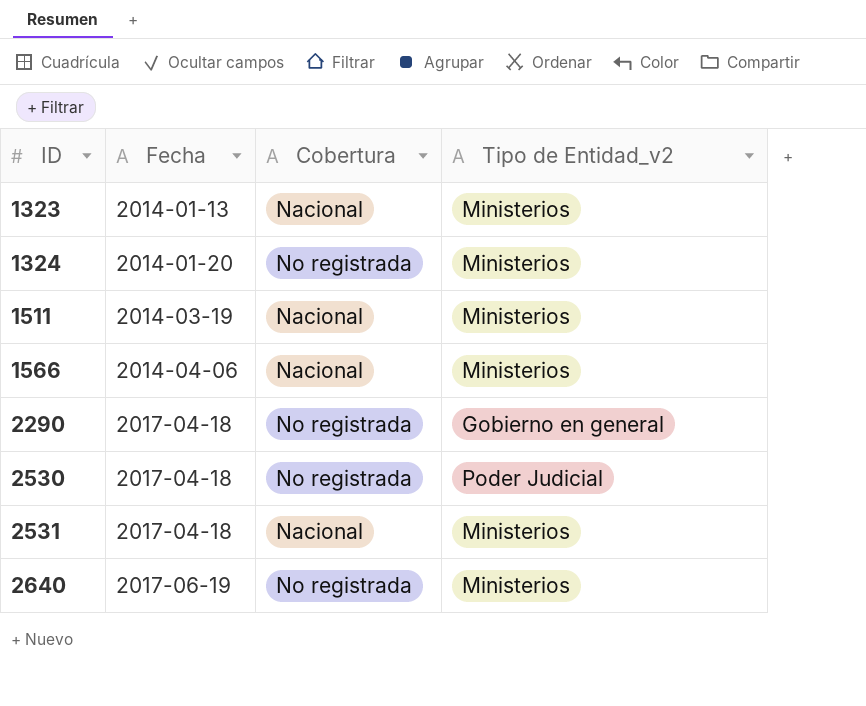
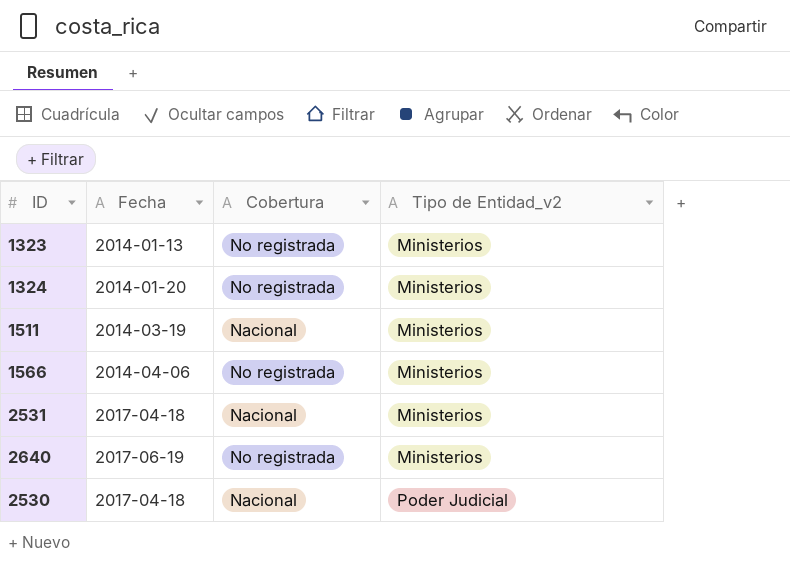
row order: ID ascending -> Tipo de Entidad_v2 ascending
row 2290: 2017-04-18 | No registrada | Gobierno en general -> none
1323 | Cobertura: Nacional -> No registrada
1566 | Cobertura: Nacional -> No registrada
2530 | Cobertura: No registrada -> Nacional

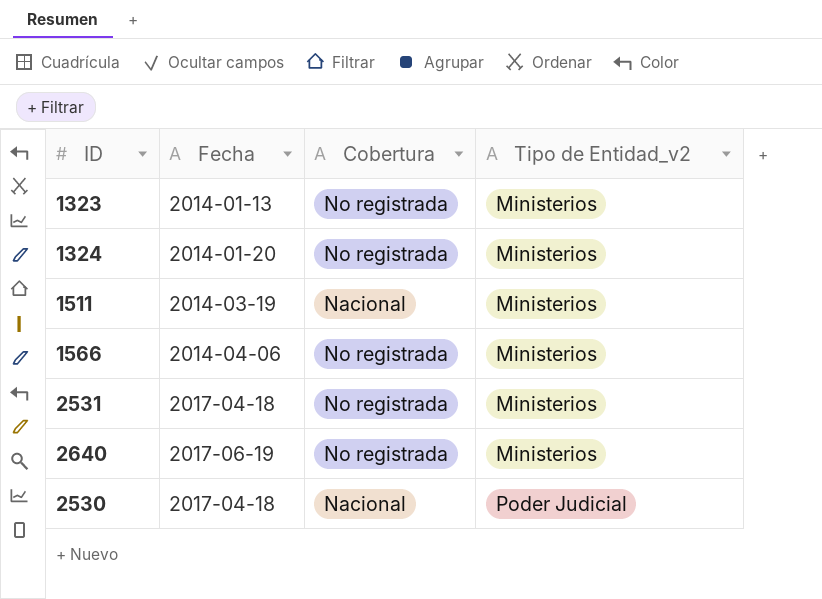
2531 | Cobertura: Nacional -> No registrada

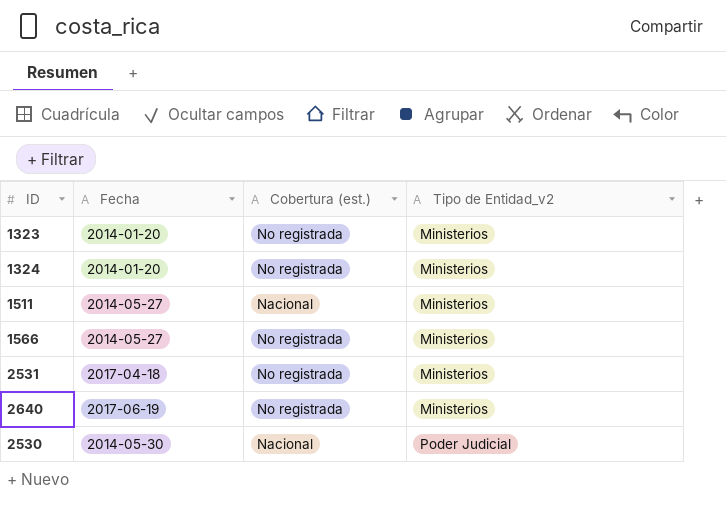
column name: Cobertura -> Cobertura (est.)
1323 | Fecha: 2014-01-13 -> 2014-01-20
1511 | Fecha: 2014-03-19 -> 2014-05-27
1566 | Fecha: 2014-04-06 -> 2014-05-27
2530 | Fecha: 2017-04-18 -> 2014-05-30

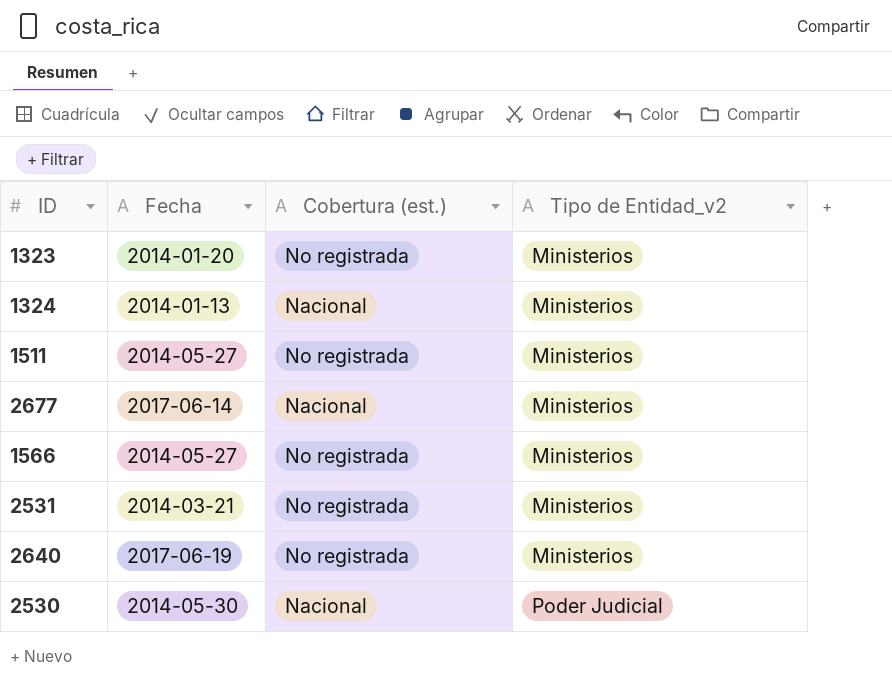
1324 | Fecha: 2014-01-20 -> 2014-01-13
1324 | Cobertura (est.): No registrada -> Nacional
1511 | Cobertura (est.): Nacional -> No registrada
row 2677: none -> 2017-06-14 | Nacional | Ministerios
2531 | Fecha: 2017-04-18 -> 2014-03-21

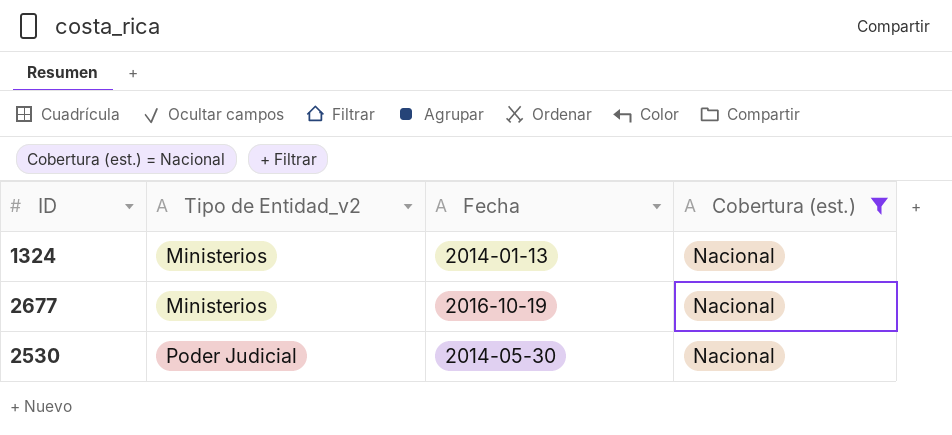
filter: none -> Cobertura (est.) = Nacional
column Tipo de Entidad_v2 | position: 4 -> 2
2677 | Fecha: 2017-06-14 -> 2016-10-19

